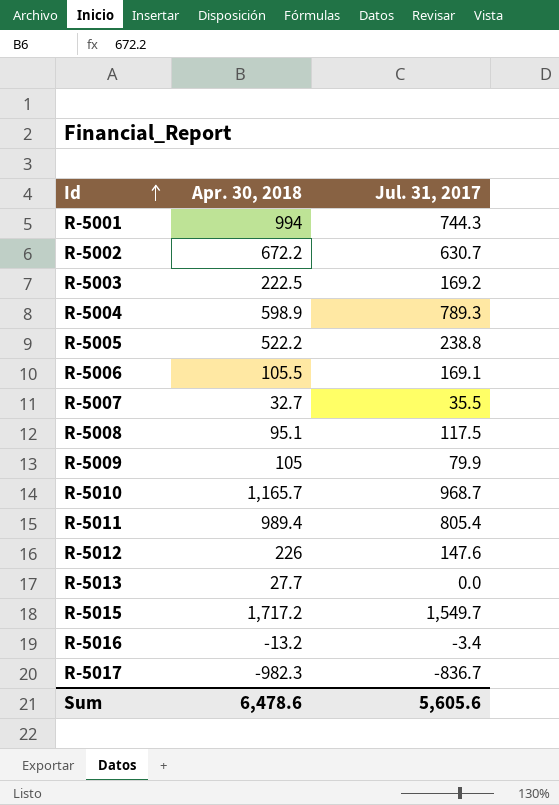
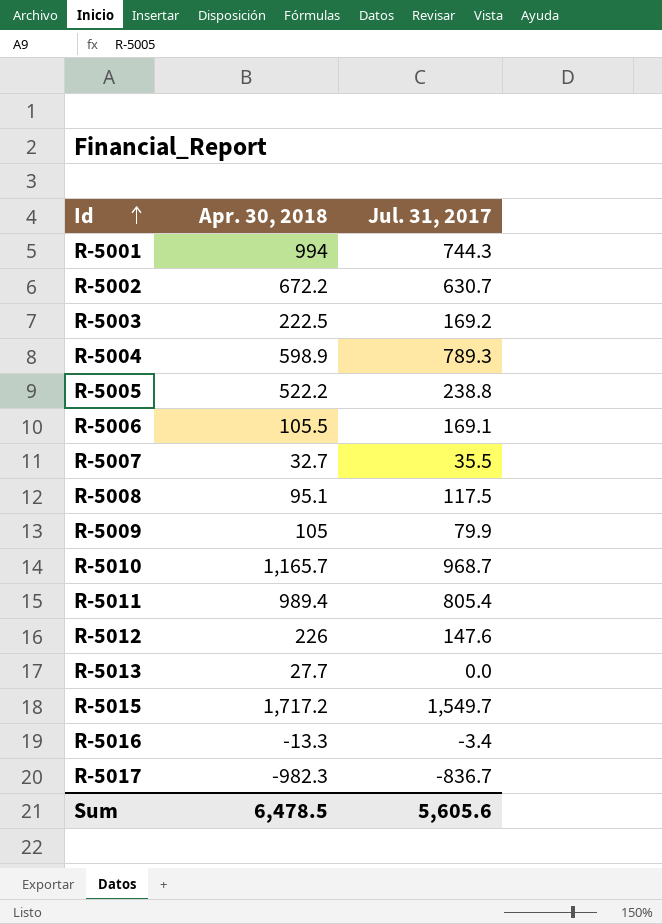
R-5016 | Apr. 30, 2018: -13.2 -> -13.3
Sum | Apr. 30, 2018: 6,478.6 -> 6,478.5

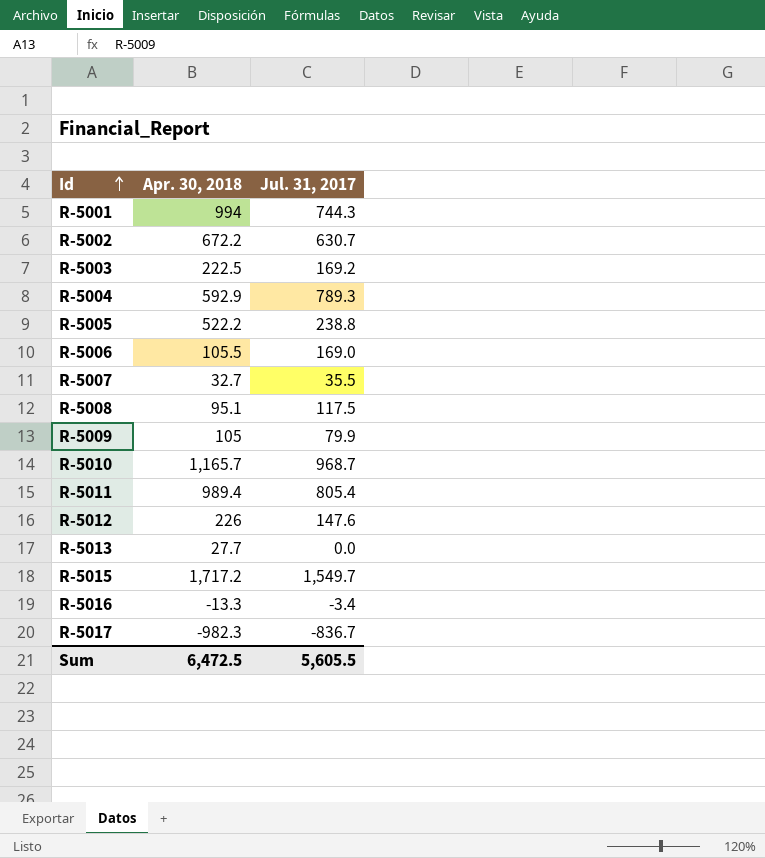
R-5004 | Apr. 30, 2018: 598.9 -> 592.9
R-5006 | Jul. 31, 2017: 169.1 -> 169.0
Sum | Apr. 30, 2018: 6,478.5 -> 6,472.5
Sum | Jul. 31, 2017: 5,605.6 -> 5,605.5

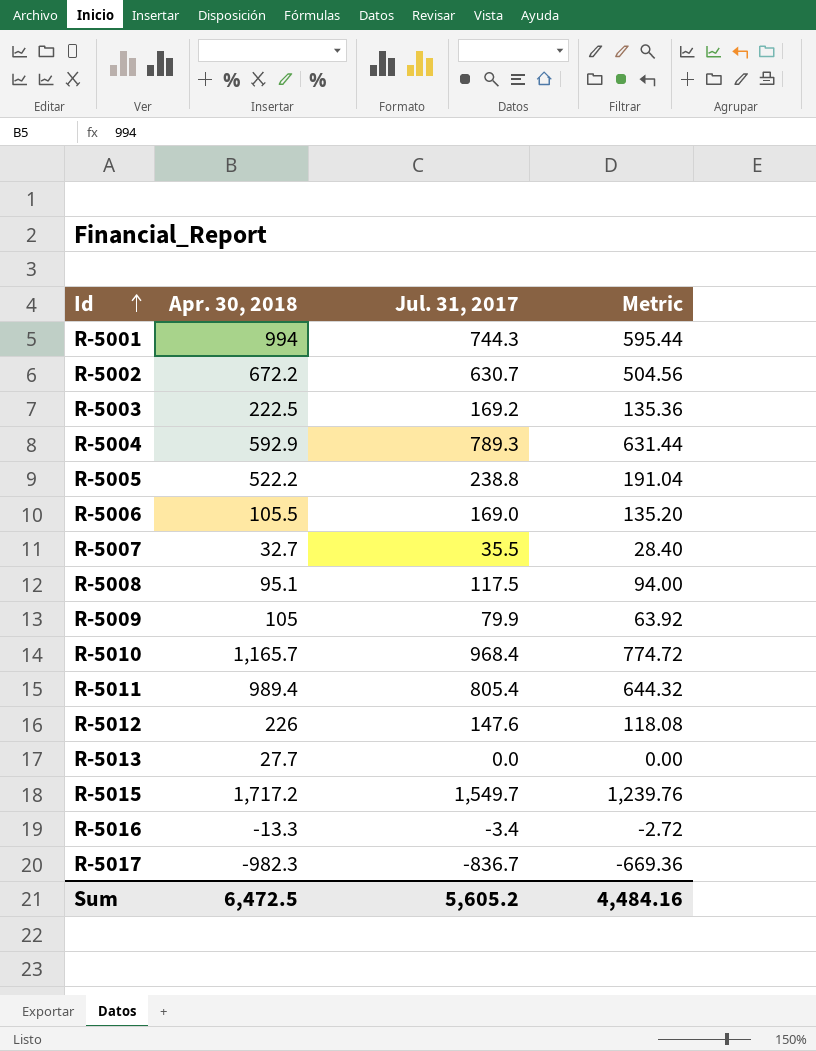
column Metric | formula: none -> [Jul. 31, 2017] * 0.8
R-5010 | Jul. 31, 2017: 968.7 -> 968.4
Sum | Jul. 31, 2017: 5,605.5 -> 5,605.2

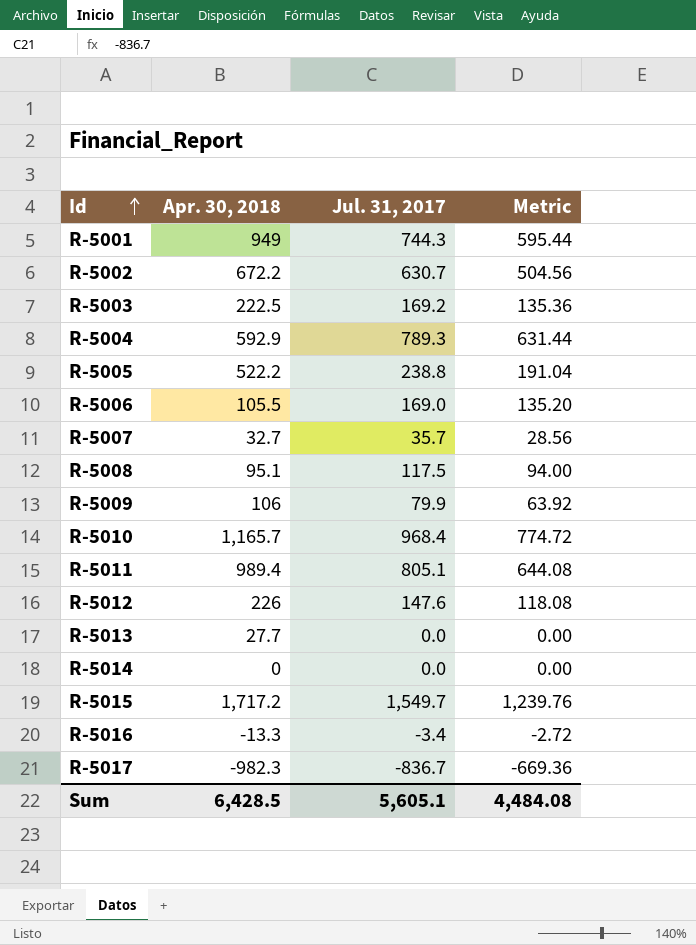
R-5001 | Apr. 30, 2018: 994 -> 949
R-5007 | Jul. 31, 2017: 35.5 -> 35.7
R-5007 | Metric: 28.40 -> 28.56
R-5009 | Apr. 30, 2018: 105 -> 106
R-5011 | Jul. 31, 2017: 805.4 -> 805.1
R-5011 | Metric: 644.32 -> 644.08
row R-5014: none -> 0 | 0.0 | 0.00
Sum | Apr. 30, 2018: 6,472.5 -> 6,428.5
Sum | Jul. 31, 2017: 5,605.2 -> 5,605.1
Sum | Metric: 4,484.16 -> 4,484.08

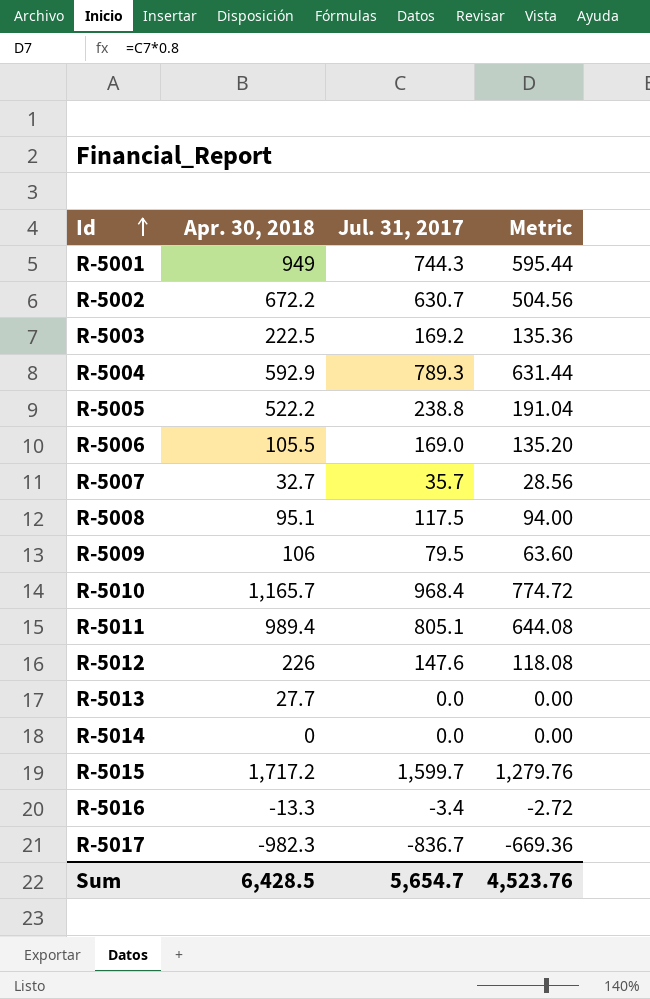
R-5009 | Jul. 31, 2017: 79.9 -> 79.5
R-5009 | Metric: 63.92 -> 63.60
R-5015 | Jul. 31, 2017: 1,549.7 -> 1,599.7
R-5015 | Metric: 1,239.76 -> 1,279.76
Sum | Jul. 31, 2017: 5,605.1 -> 5,654.7
Sum | Metric: 4,484.08 -> 4,523.76

